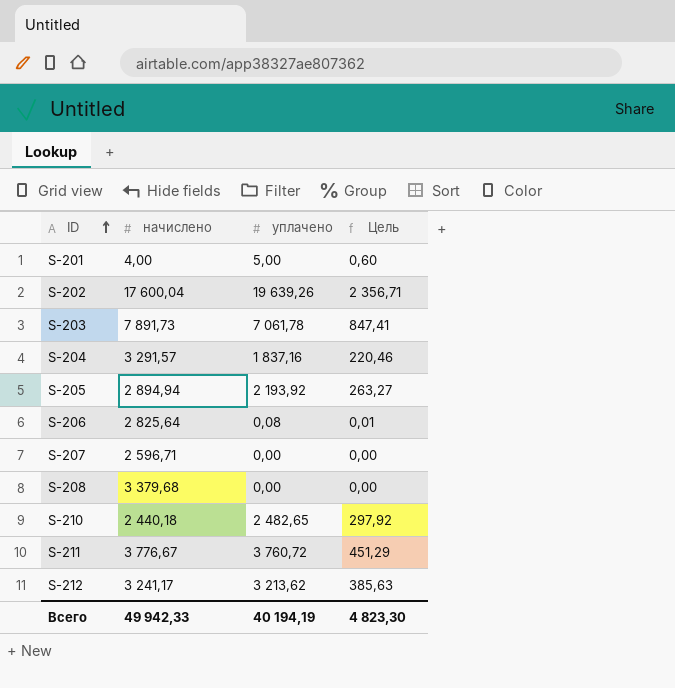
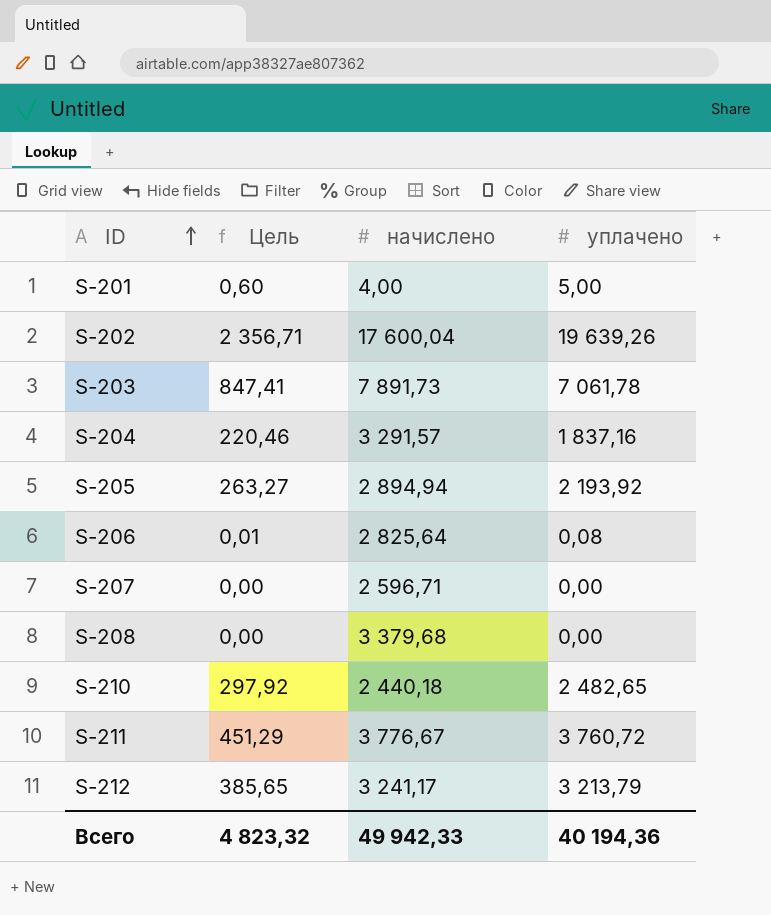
column Цель | position: 4 -> 2
S-212 | Цель: 385,63 -> 385,65
S-212 | уплачено: 3 213,62 -> 3 213,79
Всего | Цель: 4 823,30 -> 4 823,32
Всего | уплачено: 40 194,19 -> 40 194,36

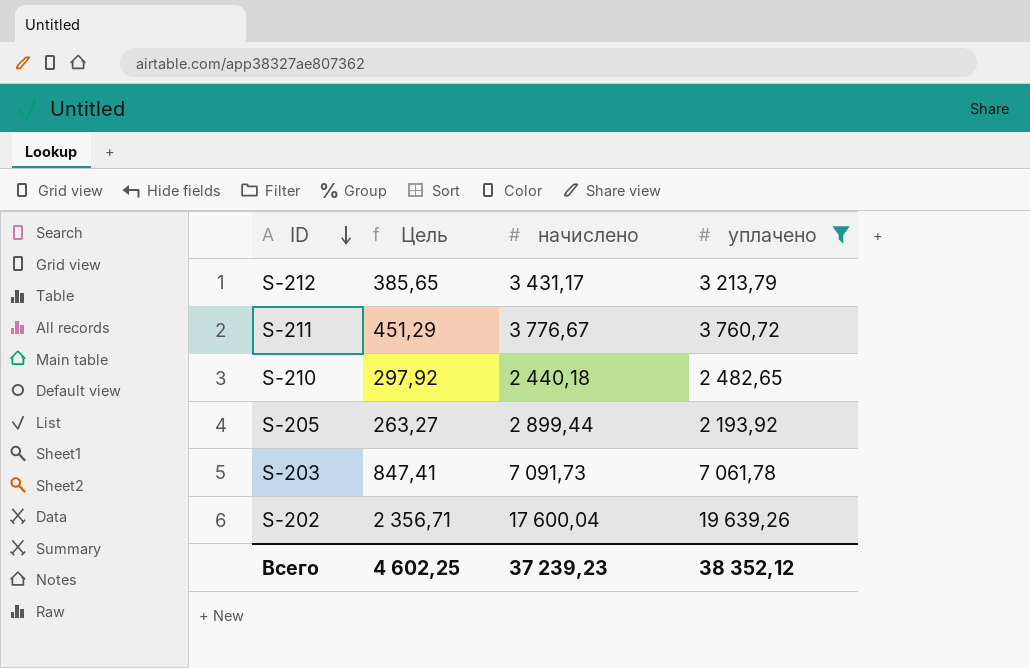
filter: none -> уплачено >= 2 193,92
row order: ID ascending -> ID descending
S-212 | начислено: 3 241,17 -> 3 431,17
S-205 | начислено: 2 894,94 -> 2 899,44
S-203 | начислено: 7 891,73 -> 7 091,73
Всего | Цель: 4 823,32 -> 4 602,25
Всего | начислено: 49 942,33 -> 37 239,23
Всего | уплачено: 40 194,36 -> 38 352,12

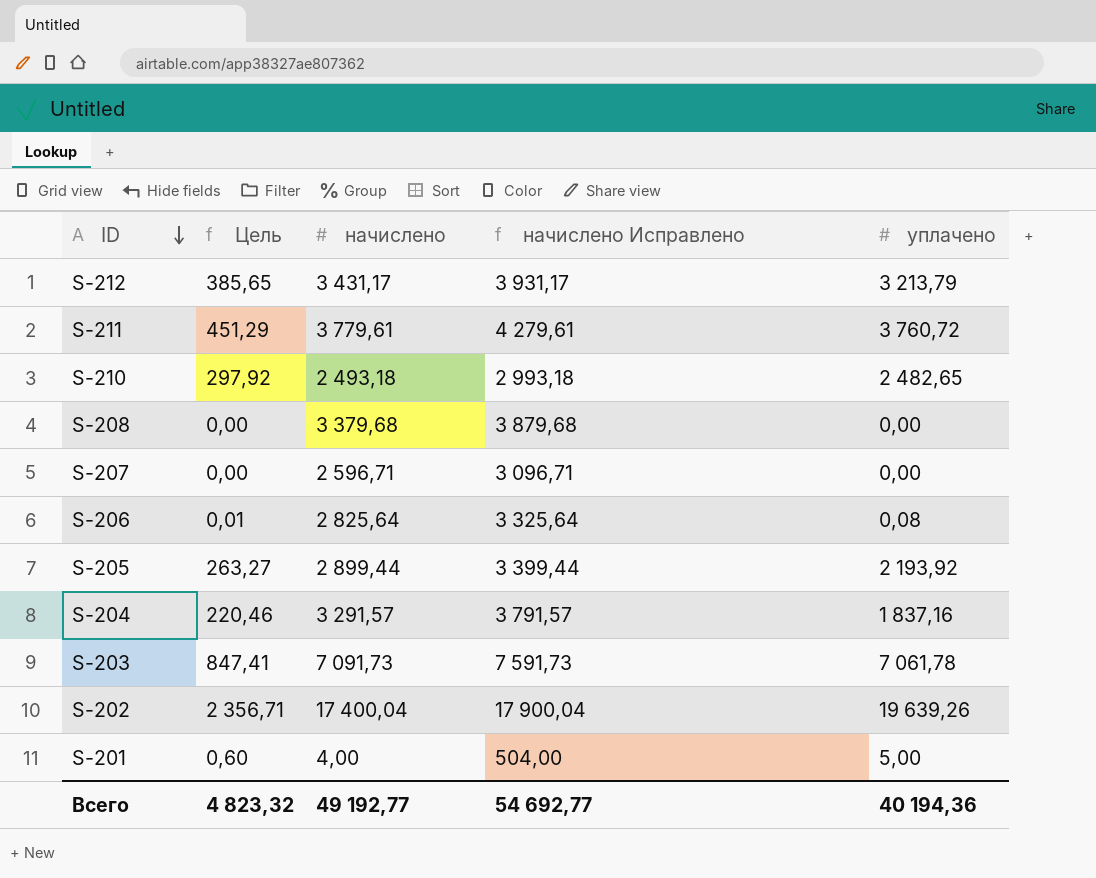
filter: уплачено >= 2 193,92 -> none
column начислено Исправлено | formula: none -> [начислено] + 500
S-211 | начислено: 3 776,67 -> 3 779,61
S-210 | начислено: 2 440,18 -> 2 493,18
S-202 | начислено: 17 600,04 -> 17 400,04
Всего | Цель: 4 602,25 -> 4 823,32
Всего | начислено: 37 239,23 -> 49 192,77
Всего | уплачено: 38 352,12 -> 40 194,36

